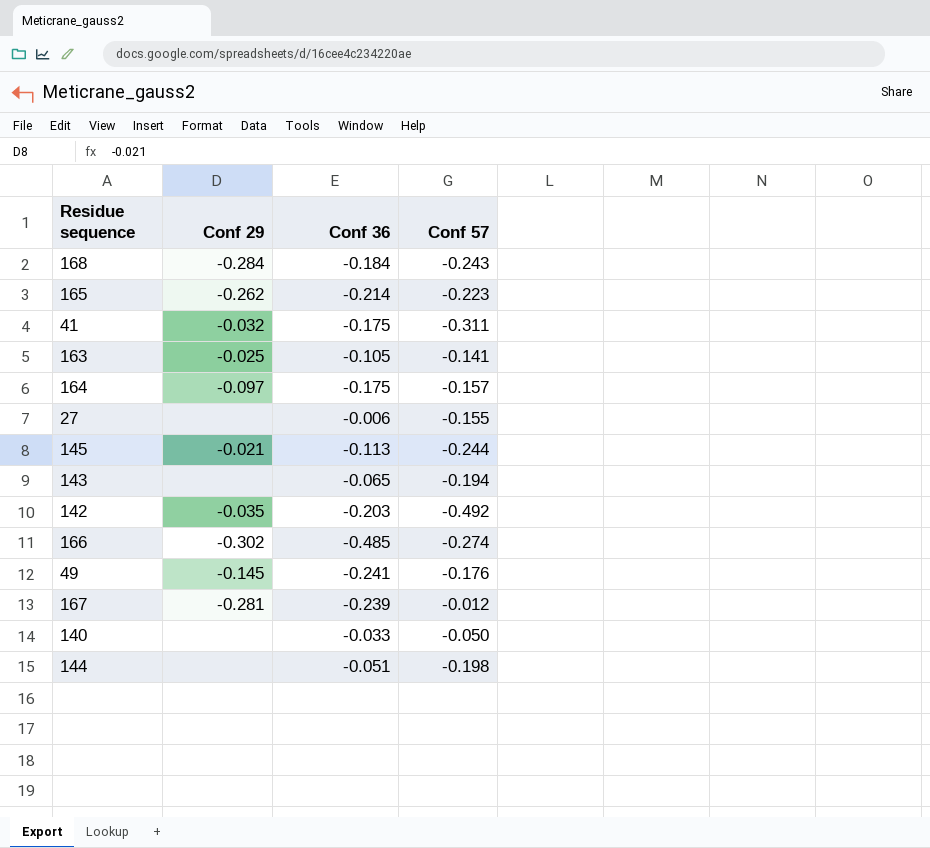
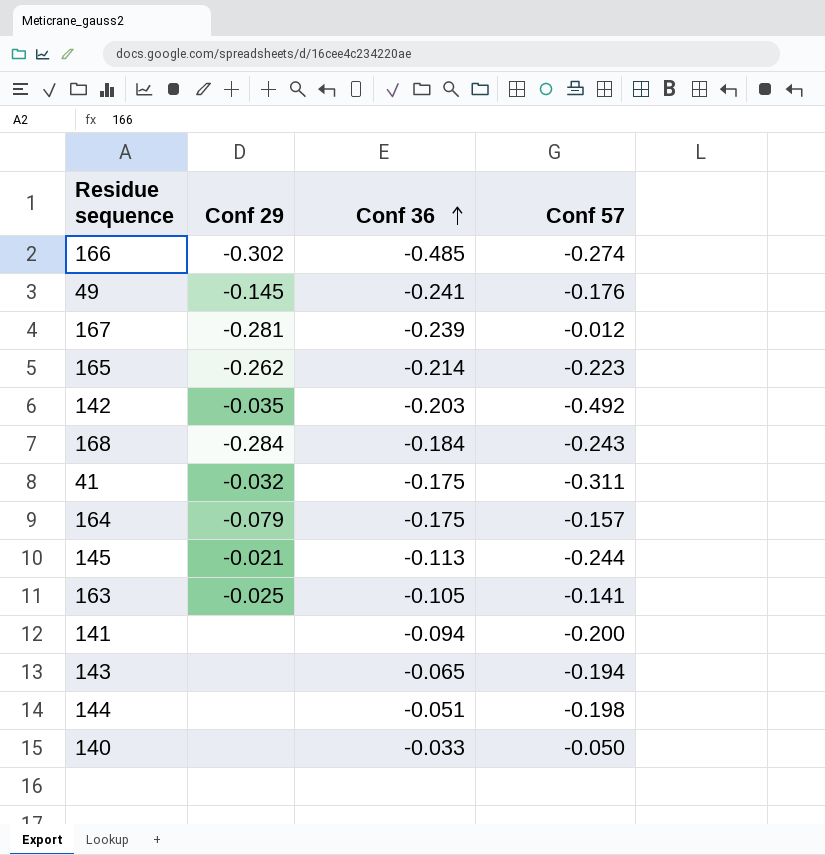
row order: none -> Conf 36 ascending
row 27: none | -0.006 | -0.155 -> none
164 | Conf 29: -0.097 -> -0.079
row 141: none -> none | -0.094 | -0.200

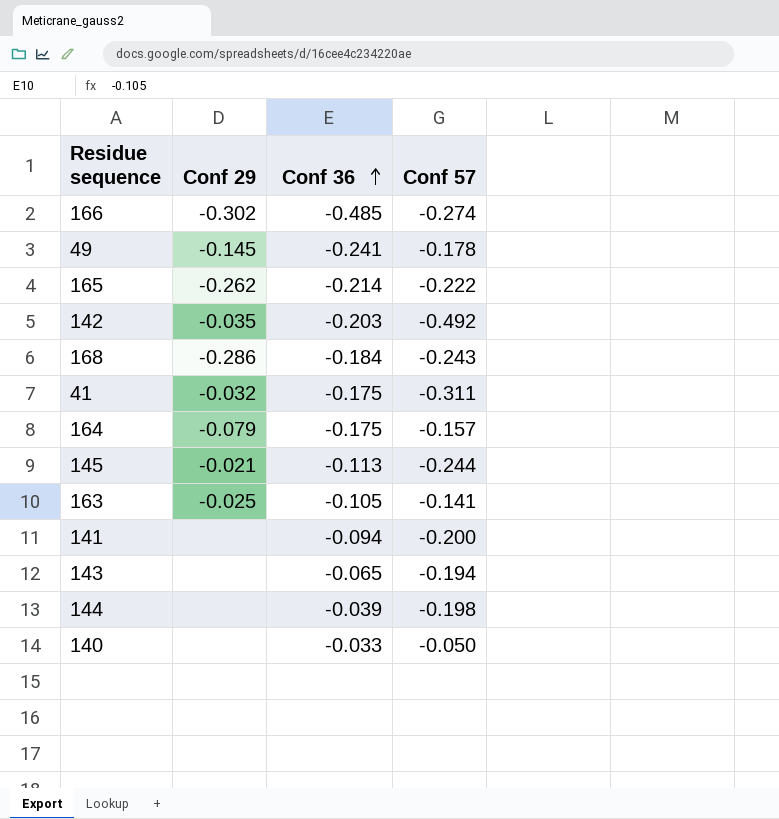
row 167: -0.281 | -0.239 | -0.012 -> none
49 | Conf 57: -0.176 -> -0.178
165 | Conf 57: -0.223 -> -0.222
168 | Conf 29: -0.284 -> -0.286
144 | Conf 36: -0.051 -> -0.039

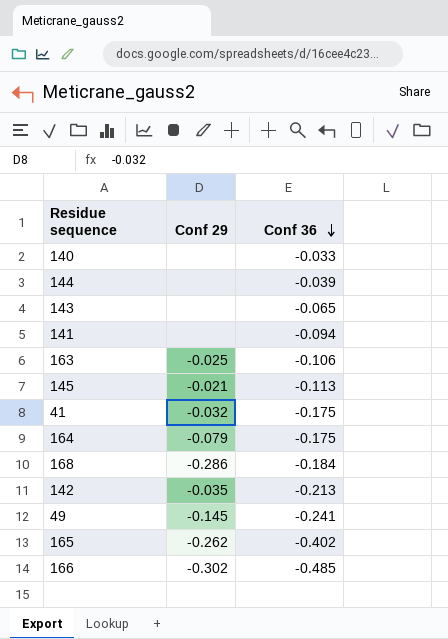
row order: Conf 36 ascending -> Conf 36 descending
column Conf 57 | position: 4 -> none
163 | Conf 36: -0.105 -> -0.106
142 | Conf 36: -0.203 -> -0.213
165 | Conf 36: -0.214 -> -0.402

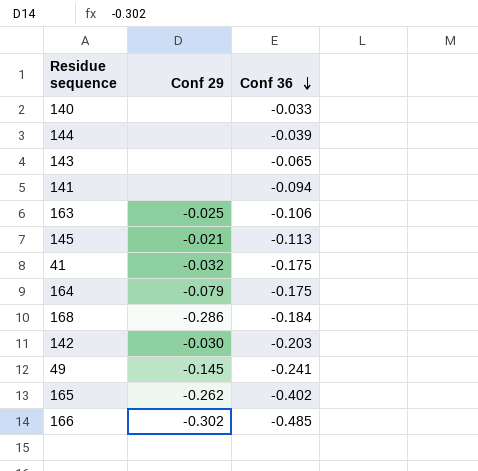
142 | Conf 29: -0.035 -> -0.030
142 | Conf 36: -0.213 -> -0.203

